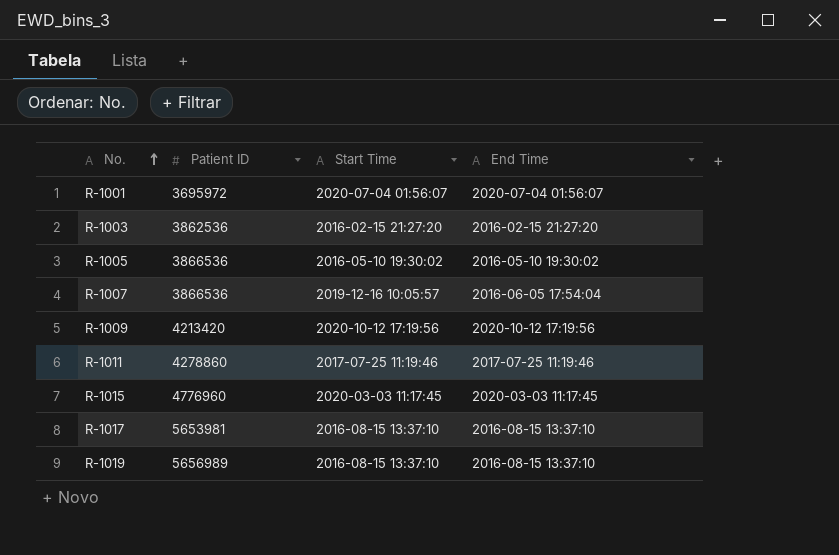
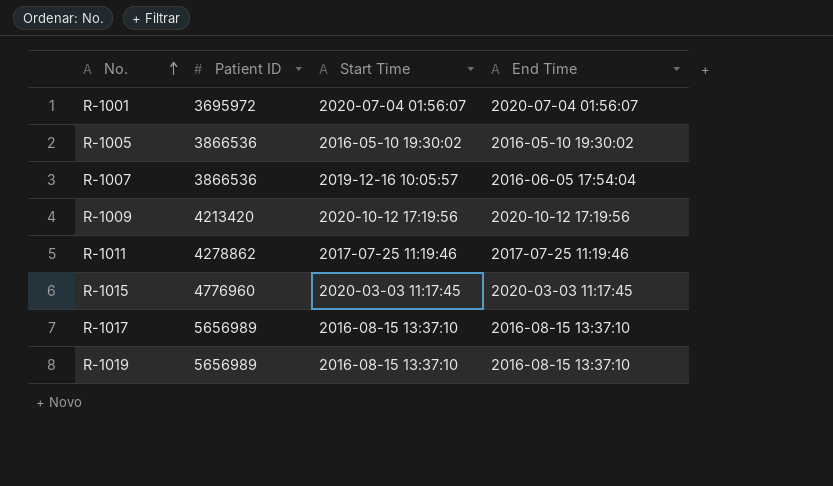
row R-1003: 3862536 | 2016-02-15 21:27:20 | 2016-02-15 21:27:20 -> none
R-1011 | Patient ID: 4278860 -> 4278862
R-1017 | Patient ID: 5653981 -> 5656989

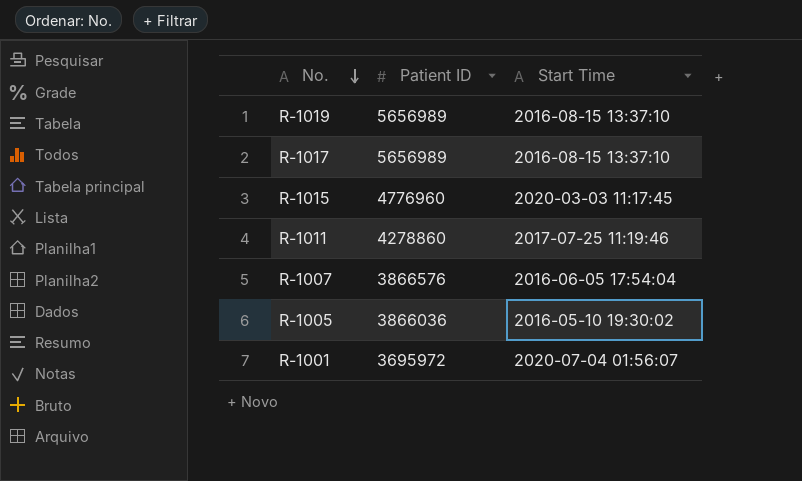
row order: No. ascending -> No. descending
column End Time | position: 4 -> none
row R-1009: 4213420 | 2020-10-12 17:19:56 | 2020-10-12 17:19:56 -> none
R-1011 | Patient ID: 4278862 -> 4278860
R-1007 | Patient ID: 3866536 -> 3866576
R-1007 | Start Time: 2019-12-16 10:05:57 -> 2016-06-05 17:54:04
R-1005 | Patient ID: 3866536 -> 3866036

